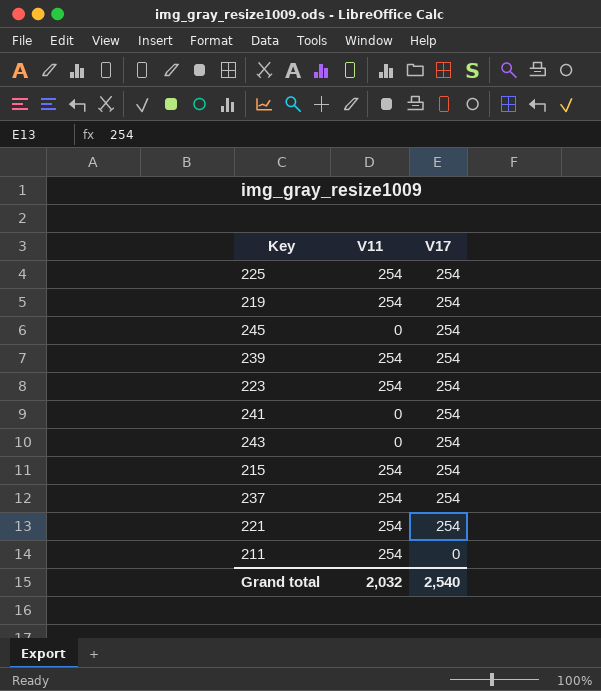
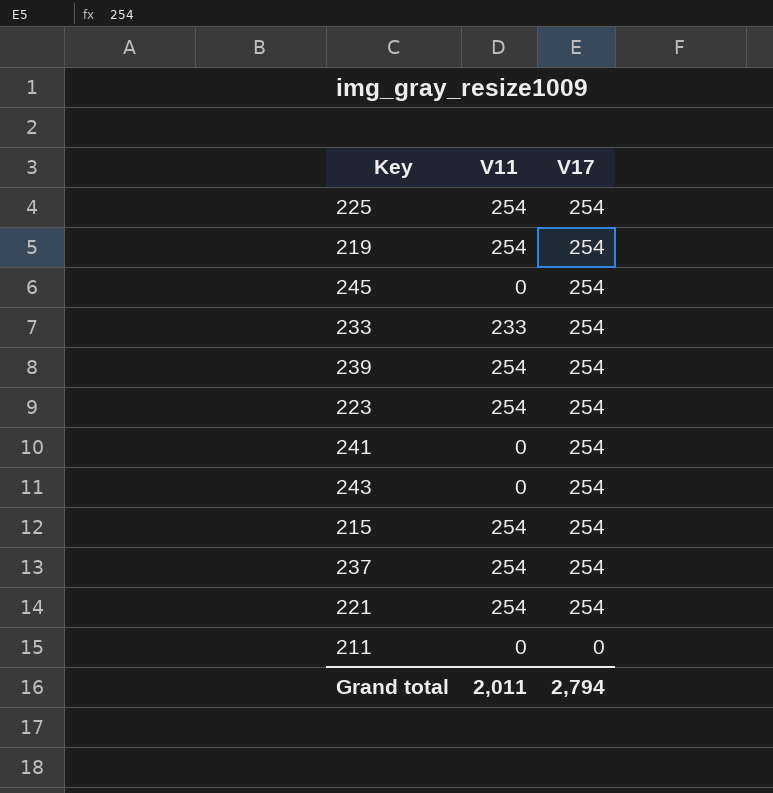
row 233: none -> 233 | 254
211 | V11: 254 -> 0
Grand total | V11: 2,032 -> 2,011
Grand total | V17: 2,540 -> 2,794

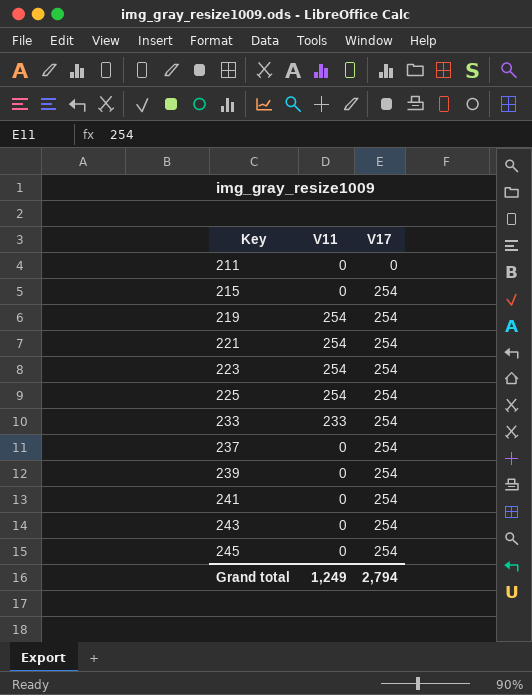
row order: V17 descending -> Key ascending
215 | V11: 254 -> 0
237 | V11: 254 -> 0
239 | V11: 254 -> 0
Grand total | V11: 2,011 -> 1,249

